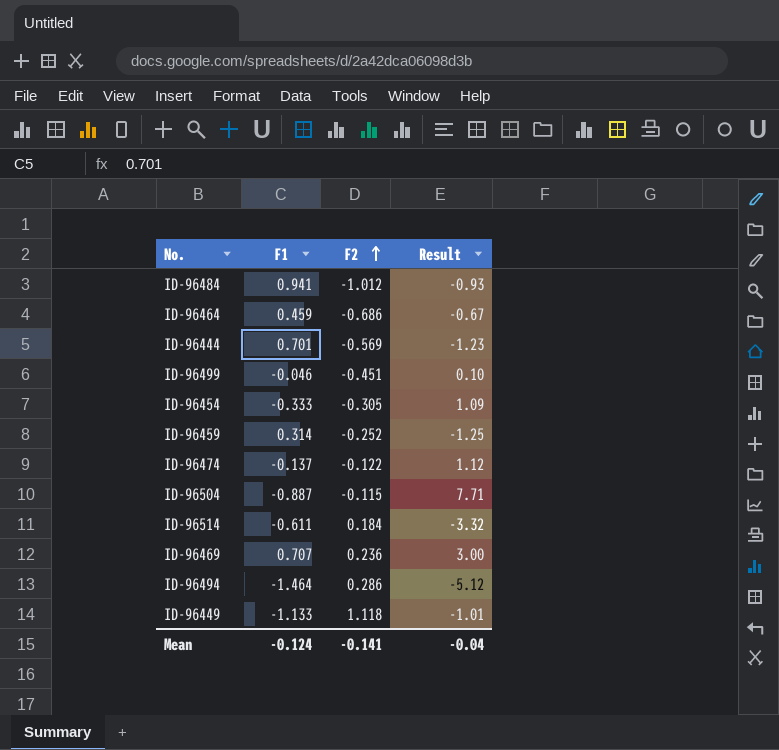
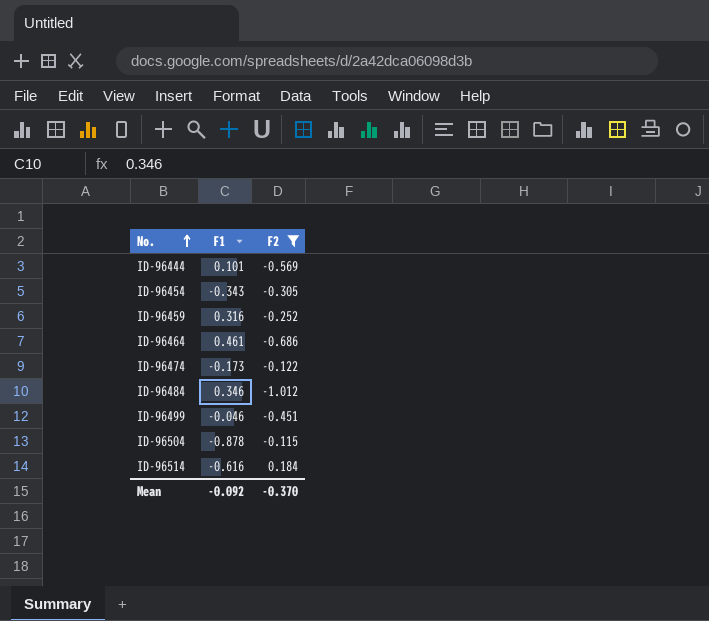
filter: none -> F2 <= 0.184
row order: F2 ascending -> No. ascending
column Result | formula: [F1] / [F2] -> none
ID-96444 | F1: 0.701 -> 0.101
ID-96454 | F1: -0.333 -> -0.343
ID-96459 | F1: 0.314 -> 0.316
ID-96464 | F1: 0.459 -> 0.461
ID-96474 | F1: -0.137 -> -0.173
ID-96484 | F1: 0.941 -> 0.346
ID-96504 | F1: -0.887 -> -0.878
ID-96514 | F1: -0.611 -> -0.616
Mean | F1: -0.124 -> -0.092
Mean | F2: -0.141 -> -0.370

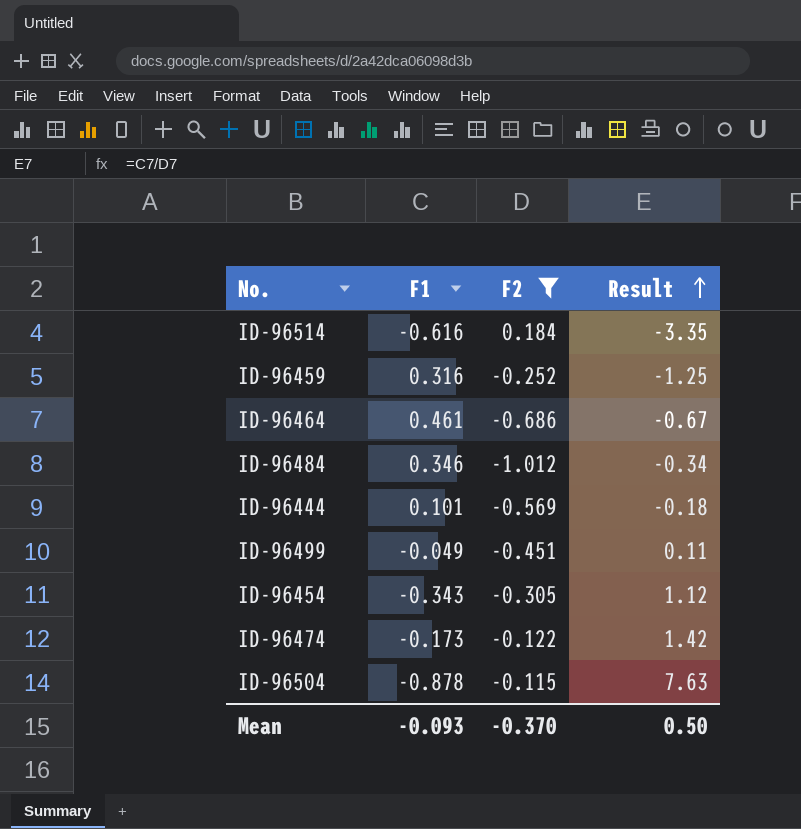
row order: No. ascending -> Result ascending
column Result | formula: none -> [F1] / [F2]
ID-96499 | F1: -0.046 -> -0.049
Mean | F1: -0.092 -> -0.093

